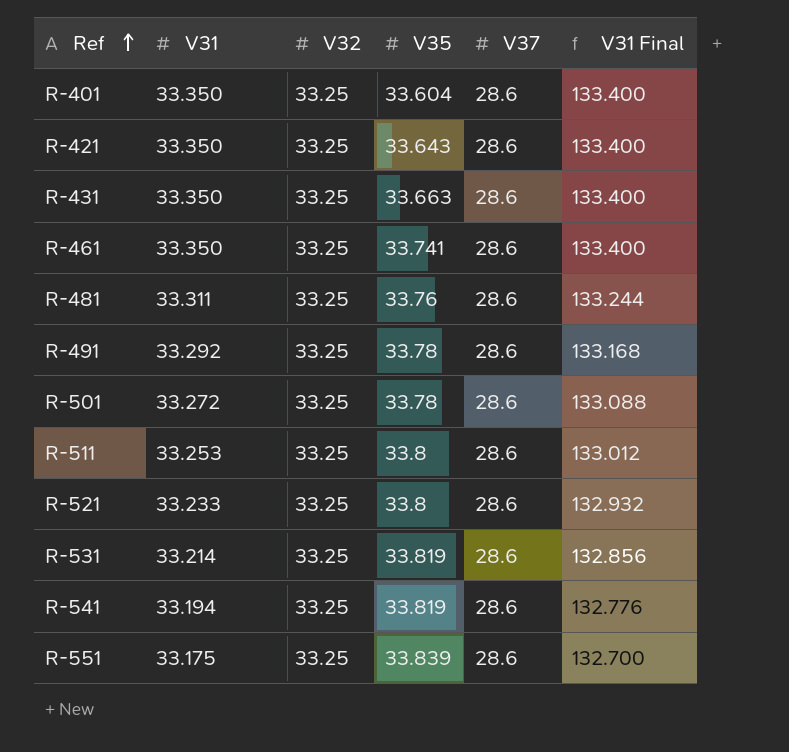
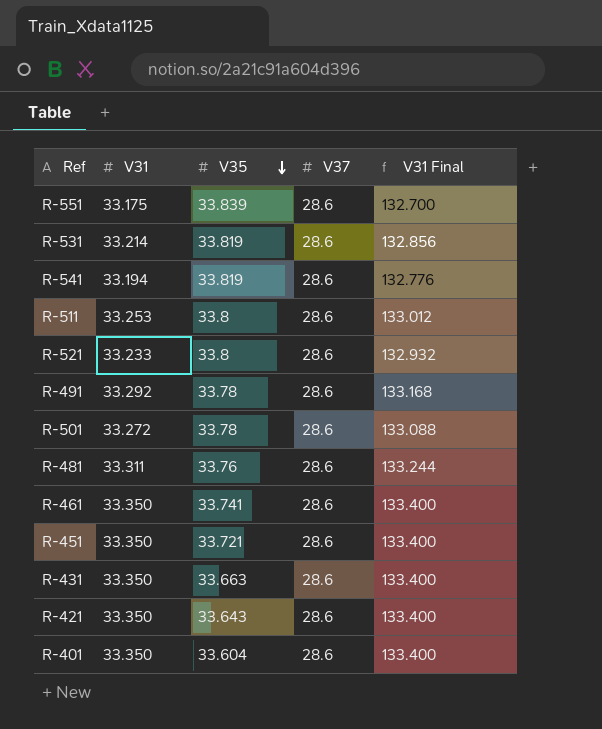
row order: Ref ascending -> V35 descending
column V32 | position: 3 -> none
row R-451: none -> 33.350 | 33.721 | 28.6 | 133.400

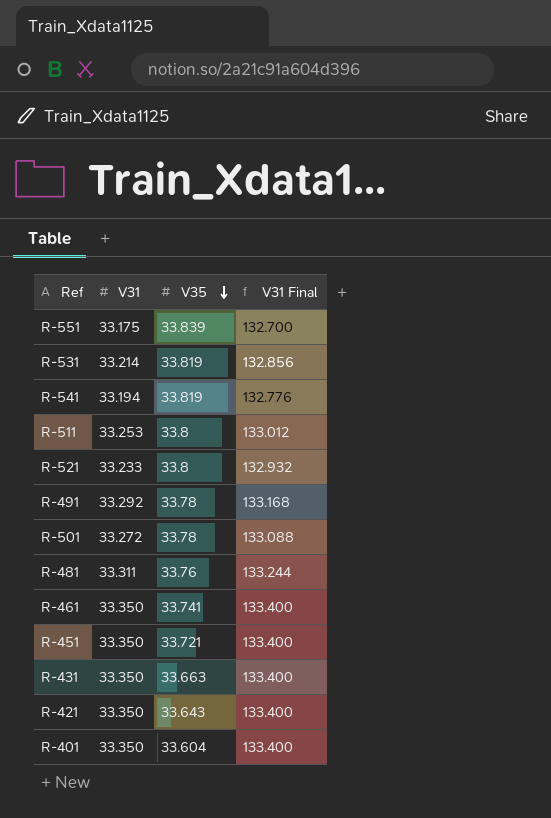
column V37 | position: 4 -> none

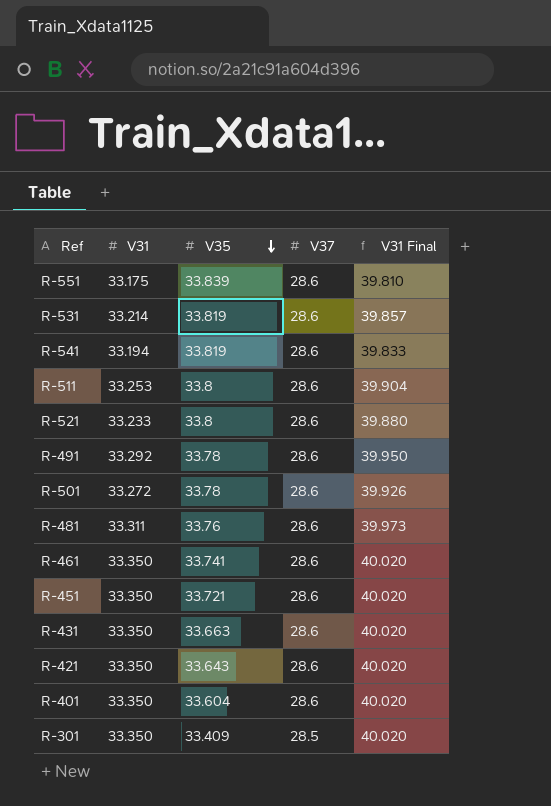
column V37 | position: none -> 4
column V31 Final | formula: [V31] * 4 -> [V31] * 1.2
row R-301: none -> 33.350 | 33.409 | 28.5 | 40.020

